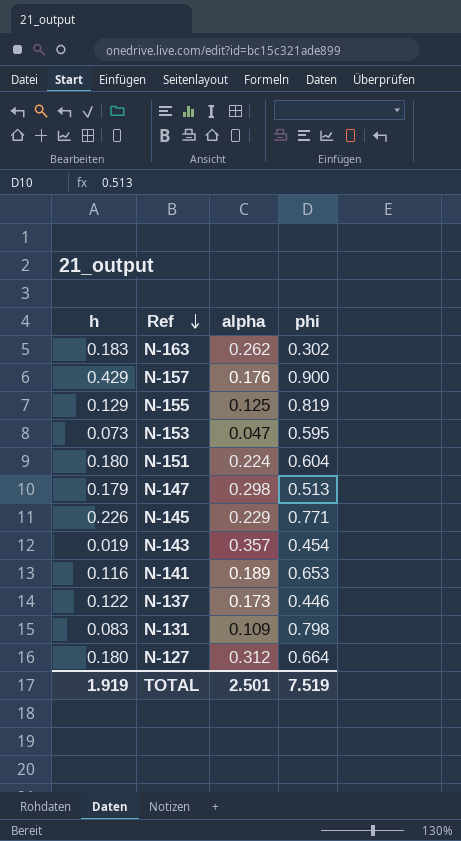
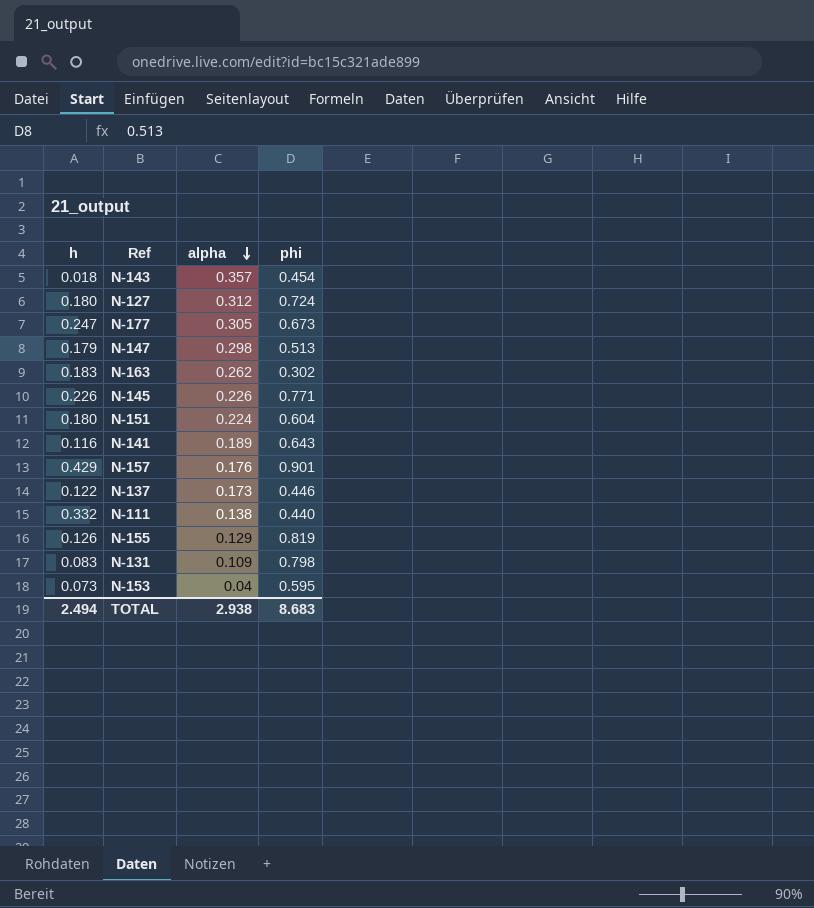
row order: Ref descending -> alpha descending
N-143 | h: 0.019 -> 0.018
N-127 | phi: 0.664 -> 0.724
row N-177: none -> 0.247 | 0.305 | 0.673
N-145 | alpha: 0.229 -> 0.226
N-141 | phi: 0.653 -> 0.643
N-157 | phi: 0.900 -> 0.901
row N-111: none -> 0.332 | 0.138 | 0.440
N-155 | h: 0.129 -> 0.126
N-155 | alpha: 0.125 -> 0.129
N-153 | alpha: 0.047 -> 0.04
TOTAL | h: 1.919 -> 2.494
TOTAL | alpha: 2.501 -> 2.938
TOTAL | phi: 7.519 -> 8.683

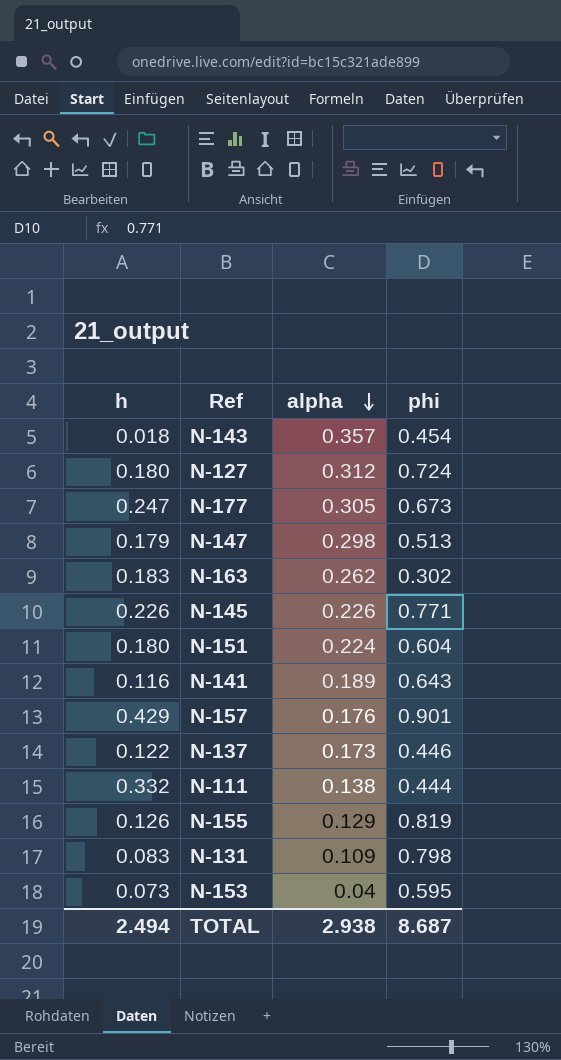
N-111 | phi: 0.440 -> 0.444
TOTAL | phi: 8.683 -> 8.687

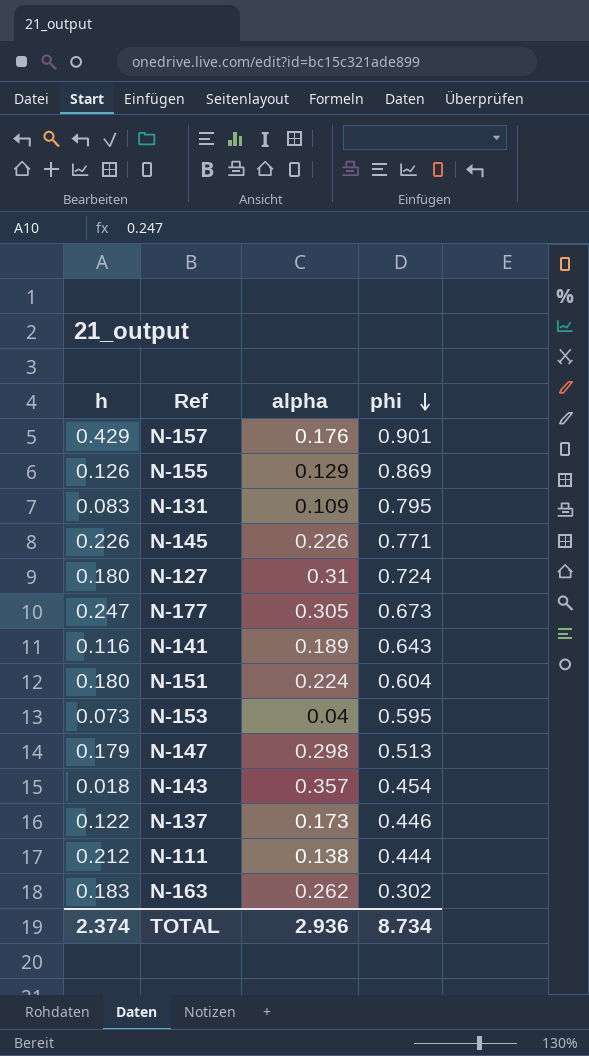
row order: alpha descending -> phi descending
N-155 | phi: 0.819 -> 0.869
N-131 | phi: 0.798 -> 0.795
N-127 | alpha: 0.312 -> 0.31
N-111 | h: 0.332 -> 0.212
TOTAL | h: 2.494 -> 2.374
TOTAL | alpha: 2.938 -> 2.936
TOTAL | phi: 8.687 -> 8.734

